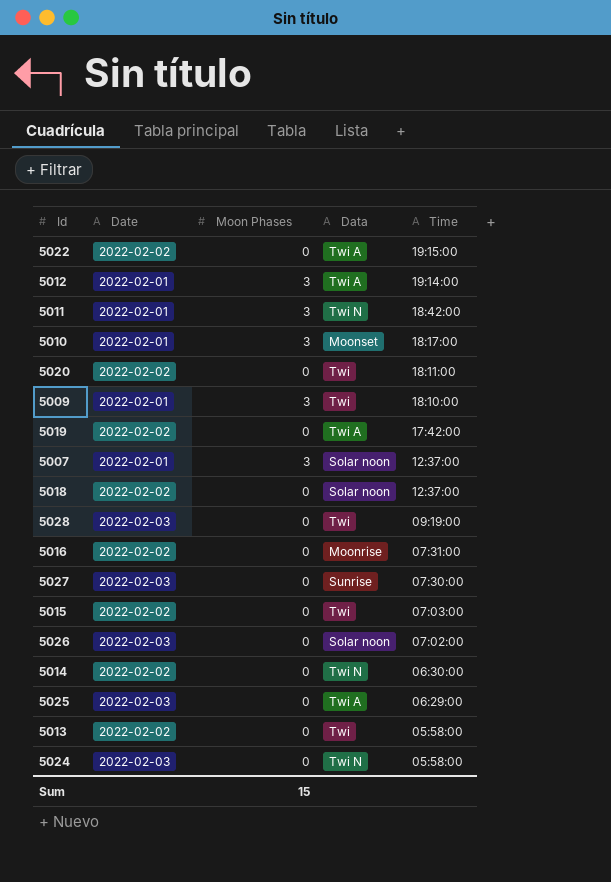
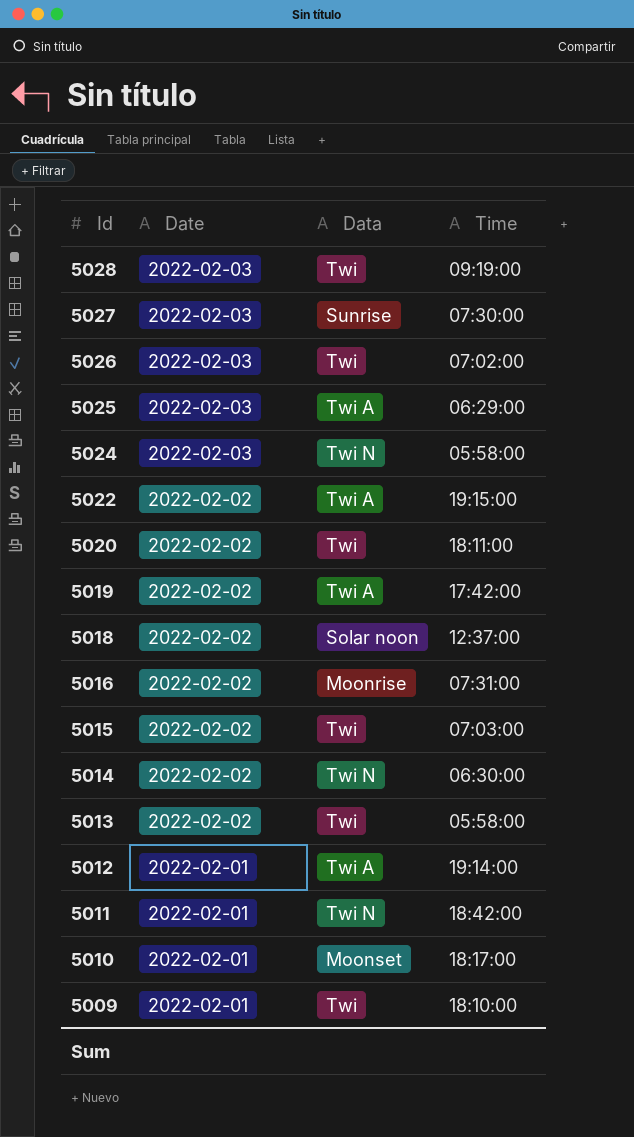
row order: Time descending -> Id descending
column Moon Phases | position: 3 -> none
row 5007: 2022-02-01 | 3 | Solar noon | 12:37:00 -> none
5026 | Data: Solar noon -> Twi

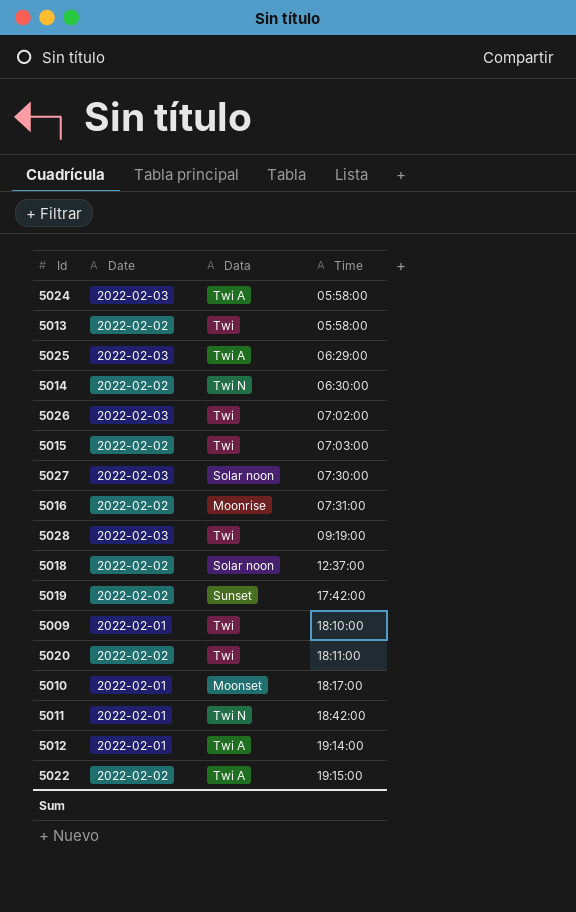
row order: Id descending -> Time ascending
5024 | Data: Twi N -> Twi A
5027 | Data: Sunrise -> Solar noon
5019 | Data: Twi A -> Sunset

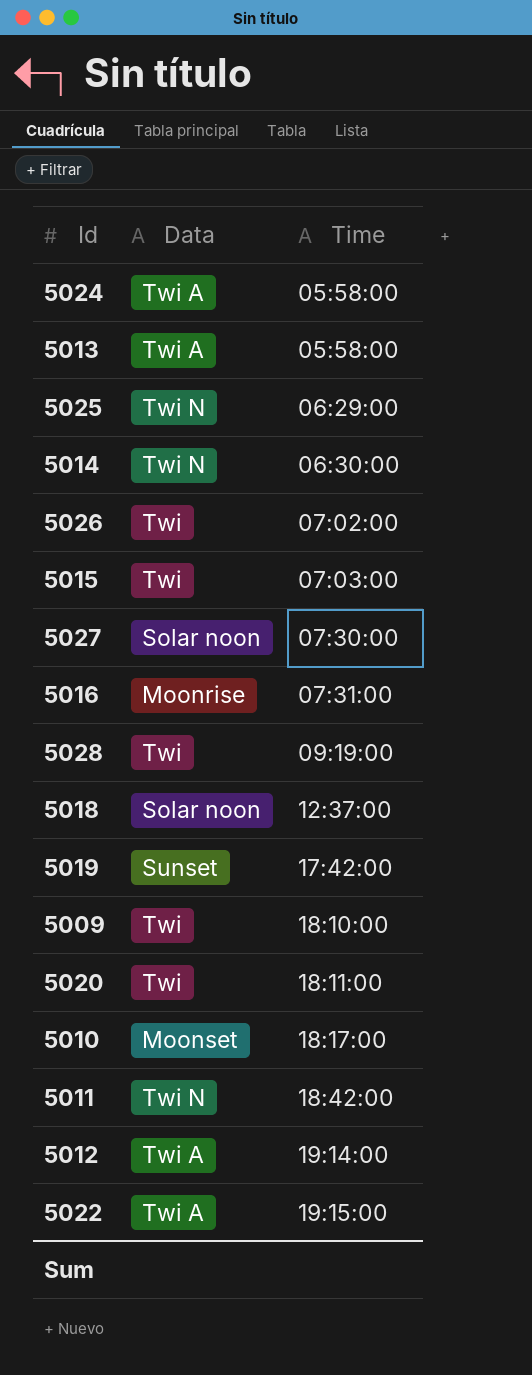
column Date | position: 2 -> none
5013 | Data: Twi -> Twi A
5025 | Data: Twi A -> Twi N

